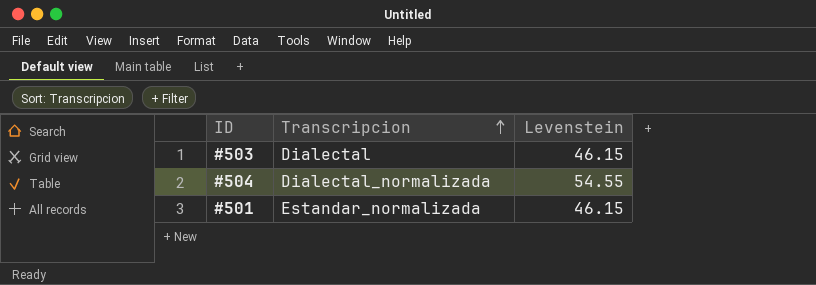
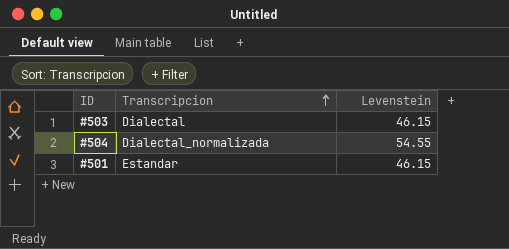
#501 | Transcripcion: Estandar_normalizada -> Estandar

